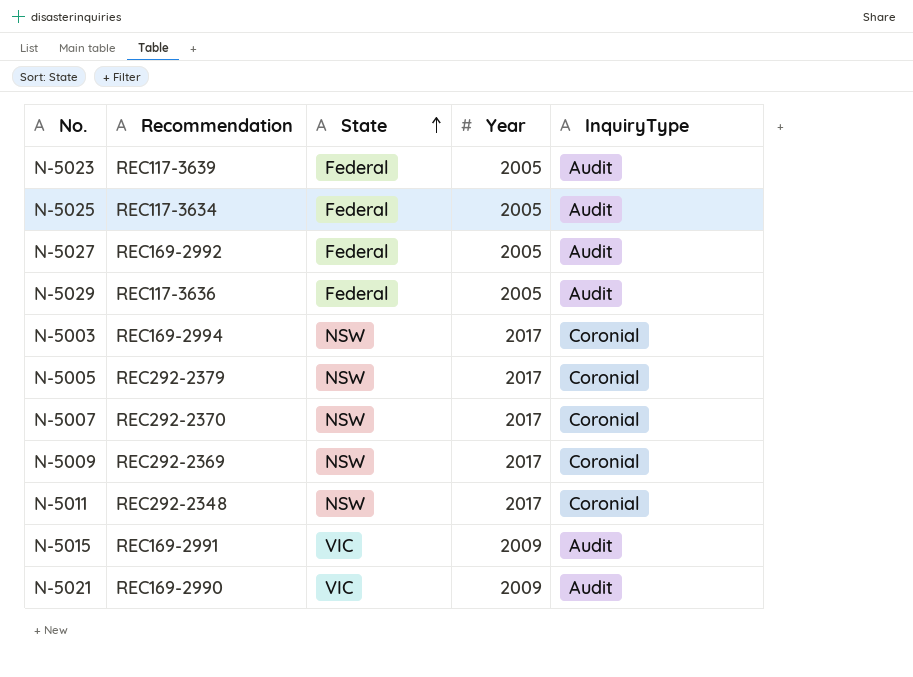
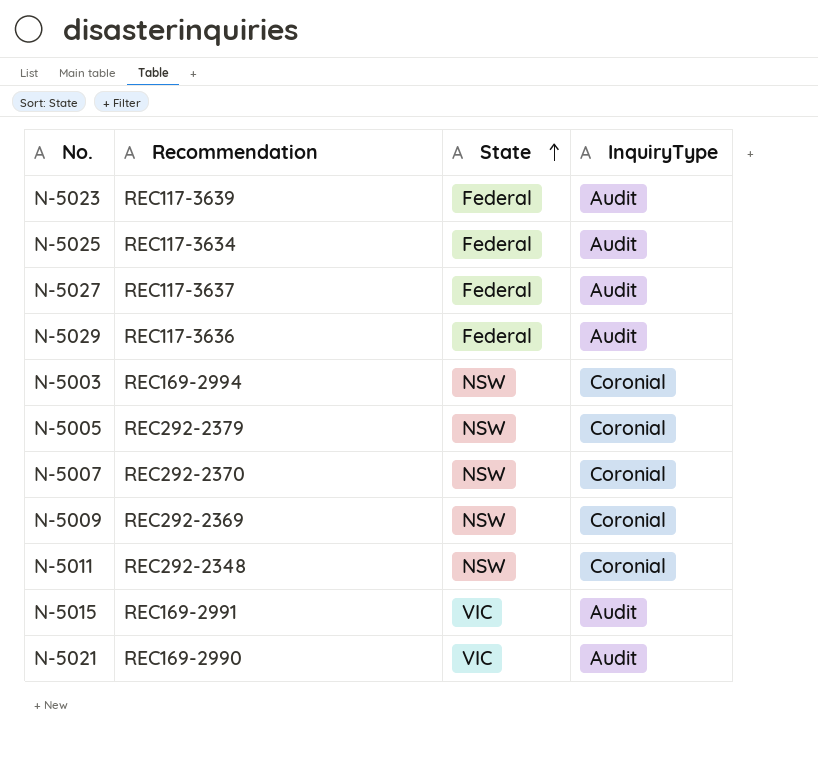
column Year | position: 4 -> none
N-5027 | Recommendation: REC169-2992 -> REC117-3637

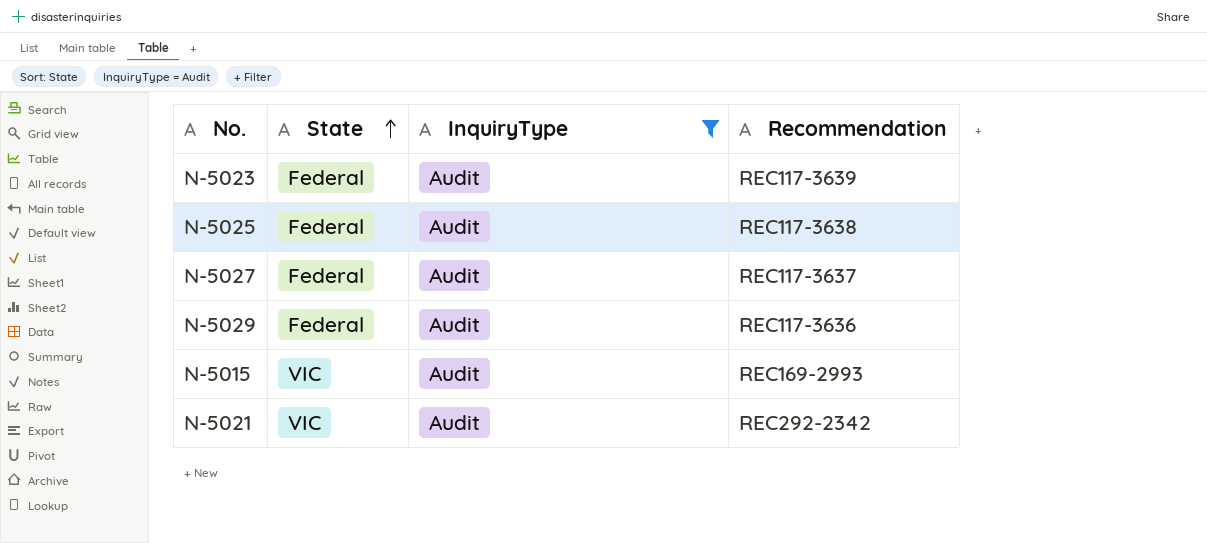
filter: none -> InquiryType = Audit
column Recommendation | position: 2 -> 4
N-5025 | Recommendation: REC117-3634 -> REC117-3638
N-5015 | Recommendation: REC169-2991 -> REC169-2993
N-5021 | Recommendation: REC169-2990 -> REC292-2342

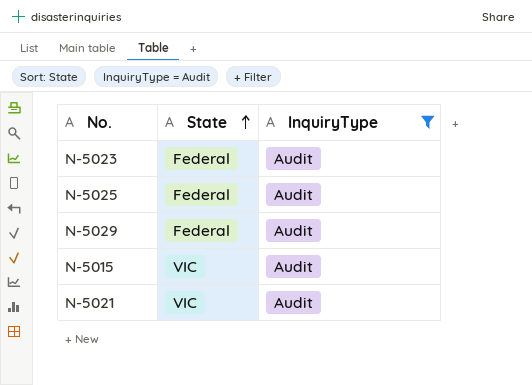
column Recommendation | position: 4 -> none
row N-5027: Federal | Audit | REC117-3637 -> none

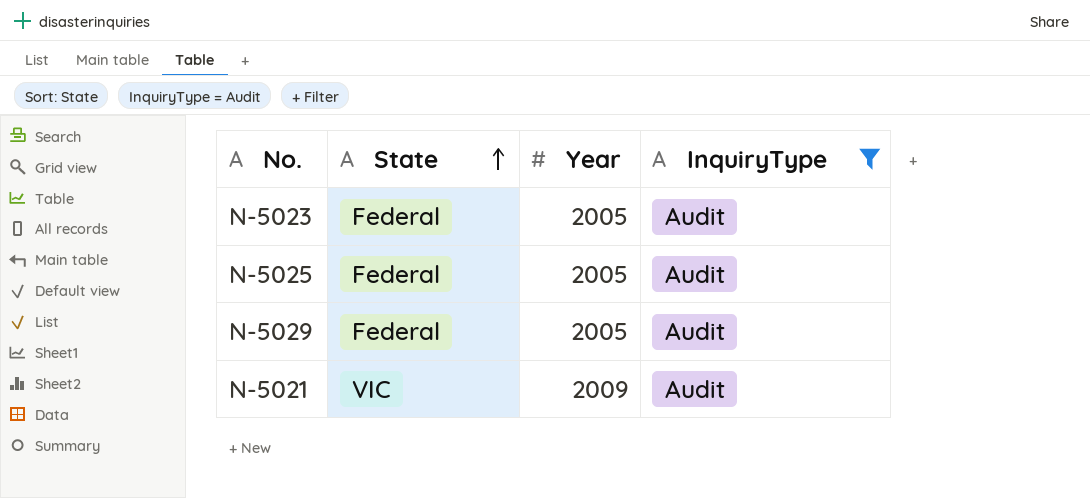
column Year | position: none -> 3
row N-5015: VIC | Audit -> none

